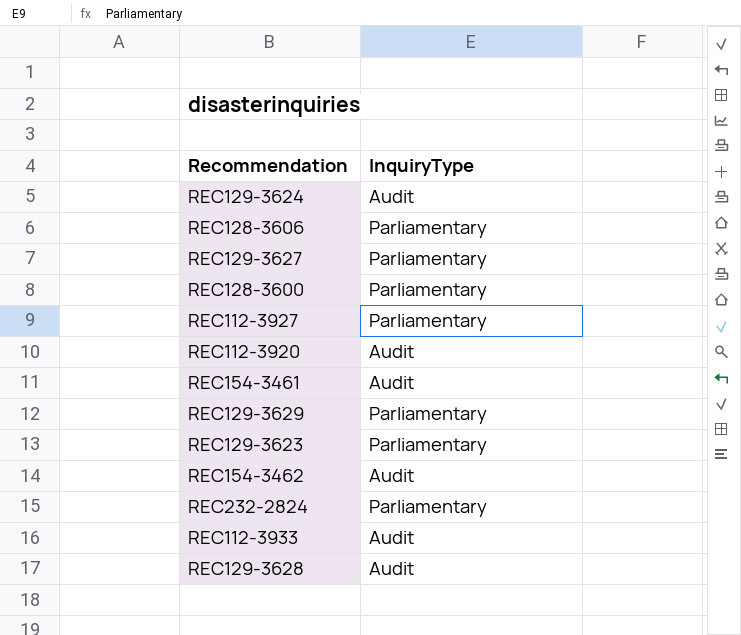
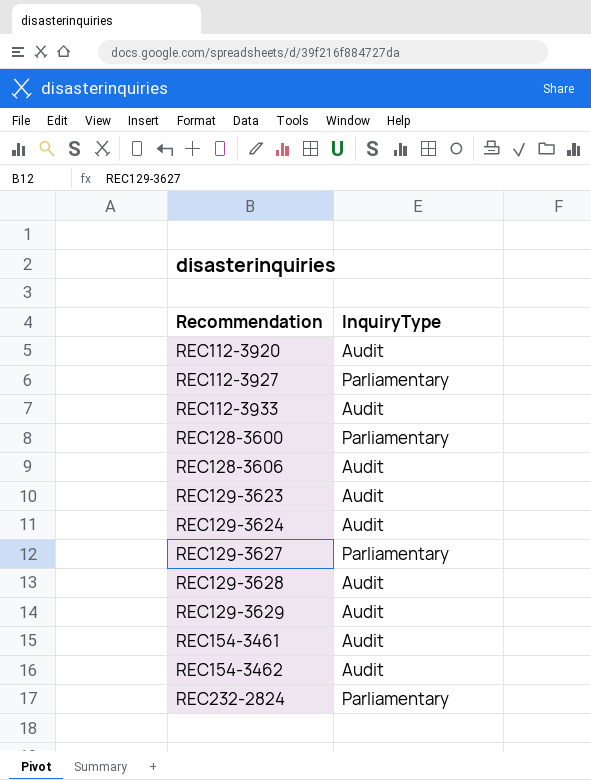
row order: none -> Recommendation ascending
REC128-3606 | InquiryType: Parliamentary -> Audit
REC129-3623 | InquiryType: Parliamentary -> Audit
REC129-3629 | InquiryType: Parliamentary -> Audit

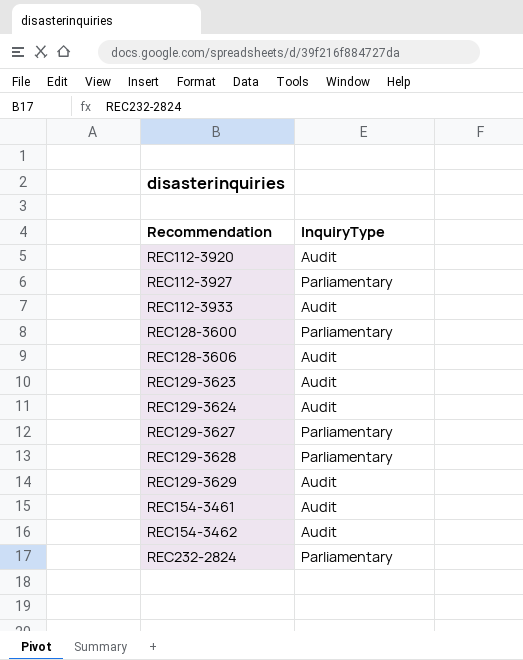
REC129-3628 | InquiryType: Audit -> Parliamentary

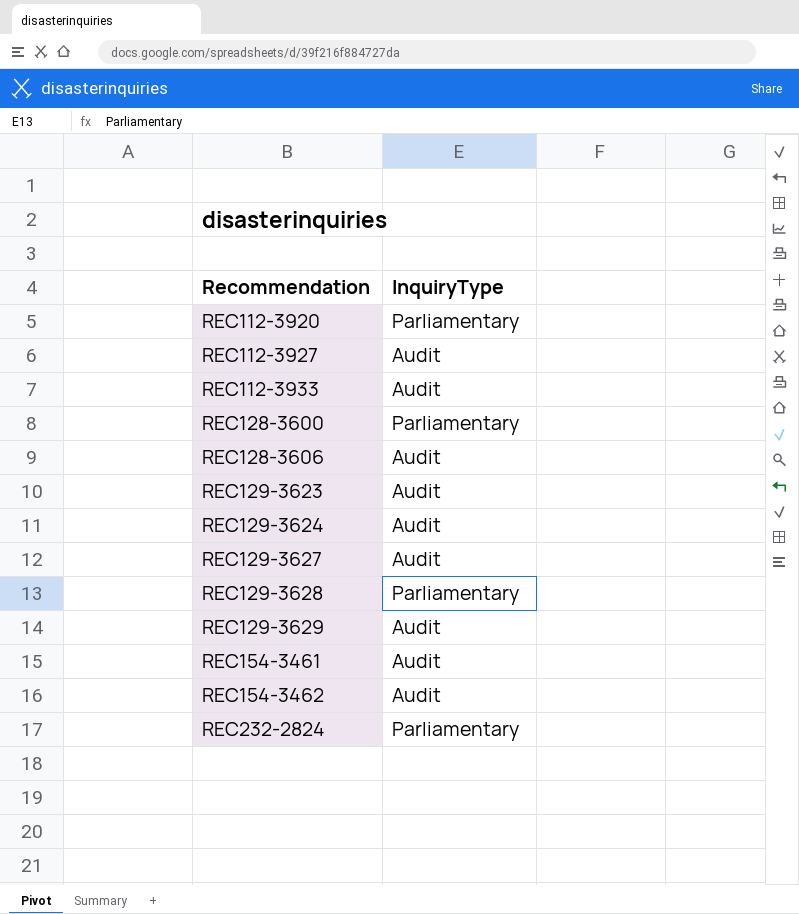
REC112-3920 | InquiryType: Audit -> Parliamentary
REC112-3927 | InquiryType: Parliamentary -> Audit
REC129-3627 | InquiryType: Parliamentary -> Audit

